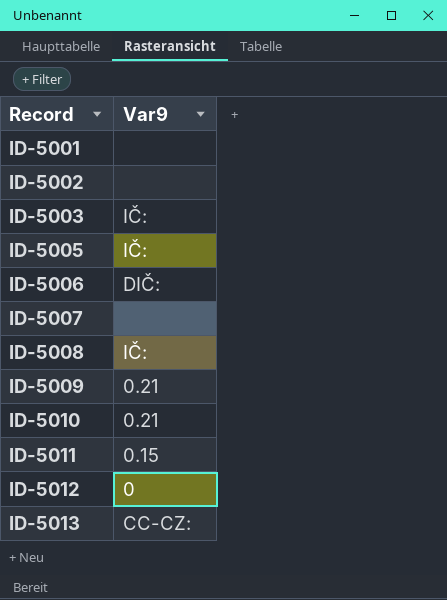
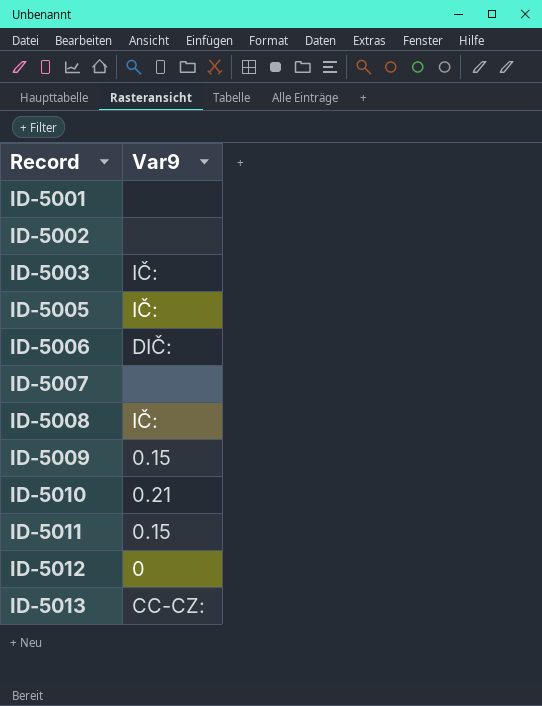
ID-5009 | Var9: 0.21 -> 0.15

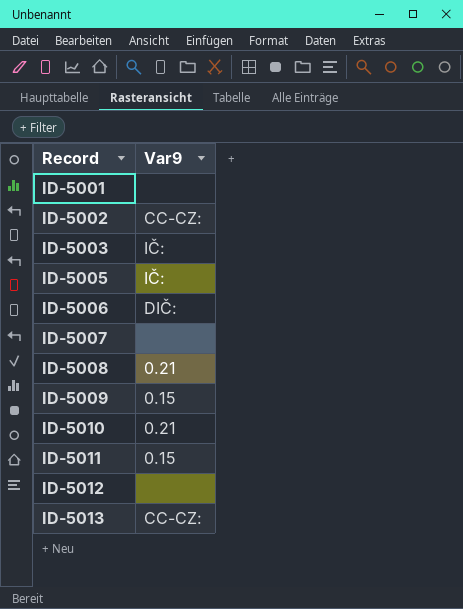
ID-5002 | Var9: none -> CC-CZ:
ID-5008 | Var9: IČ: -> 0.21
ID-5012 | Var9: 0 -> none

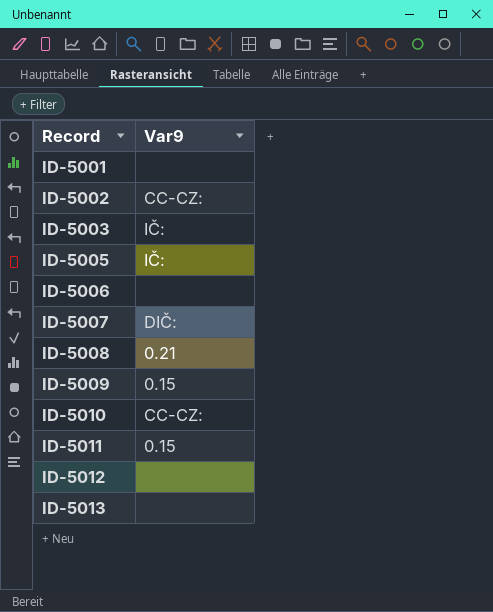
ID-5006 | Var9: DIČ: -> none
ID-5007 | Var9: none -> DIČ:
ID-5010 | Var9: 0.21 -> CC-CZ:
ID-5013 | Var9: CC-CZ: -> none

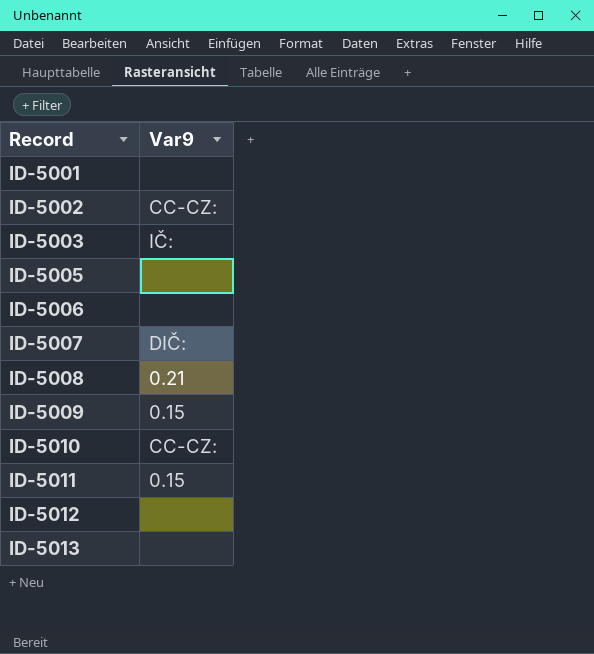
ID-5005 | Var9: IČ: -> none

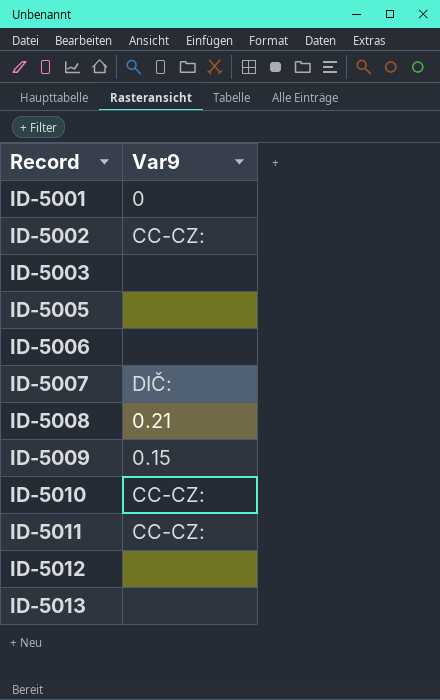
ID-5001 | Var9: none -> 0
ID-5003 | Var9: IČ: -> none
ID-5011 | Var9: 0.15 -> CC-CZ:

